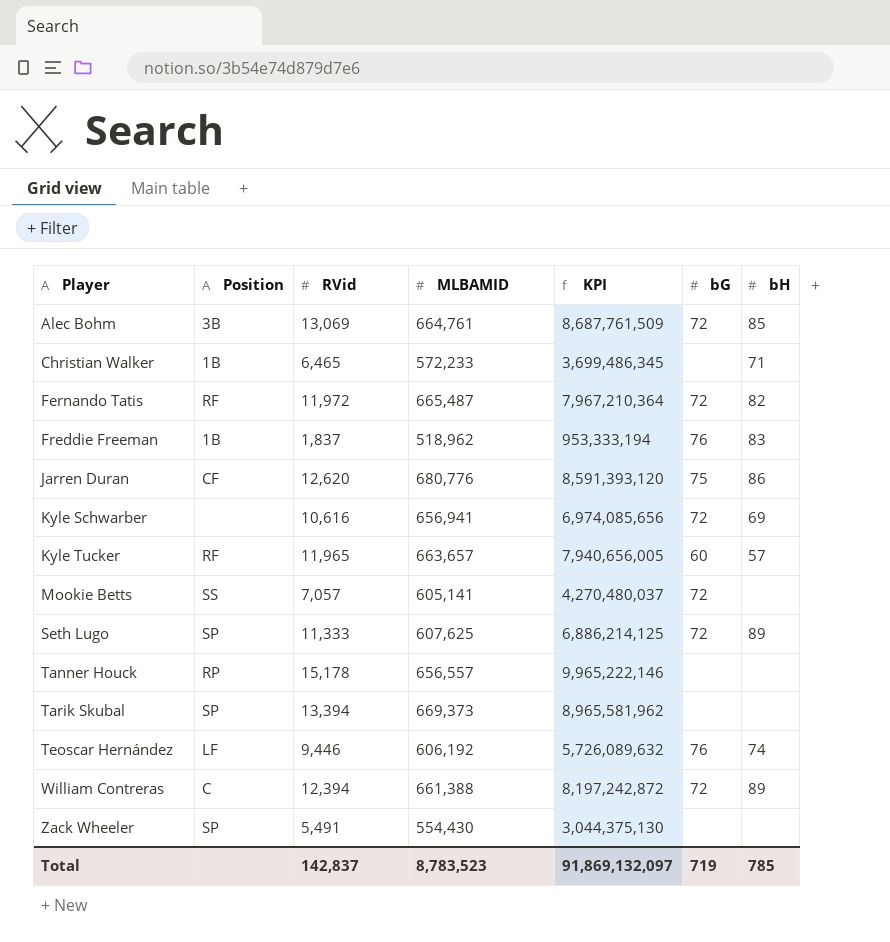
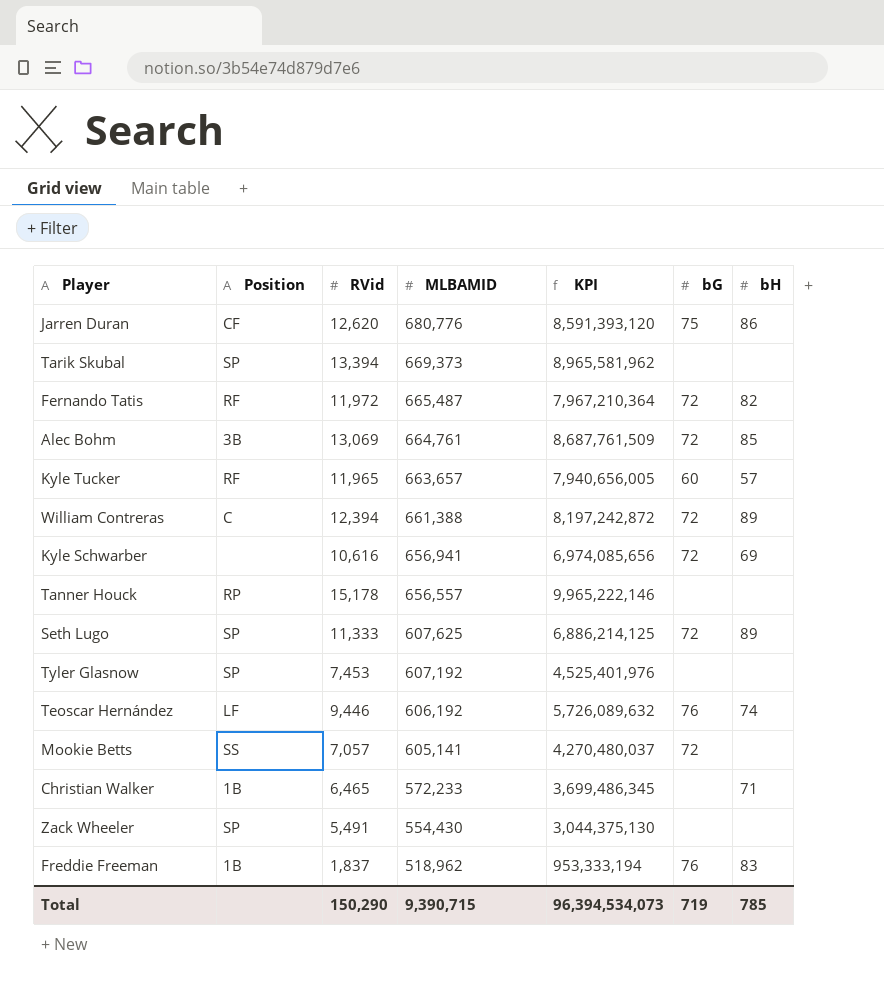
row order: Player ascending -> MLBAMID descending
row Tyler Glasnow: none -> SP | 7,453 | 607,192 | 4,525,401,976 | none | none
Total | RVid: 142,837 -> 150,290
Total | MLBAMID: 8,783,523 -> 9,390,715
Total | KPI: 91,869,132,097 -> 96,394,534,073

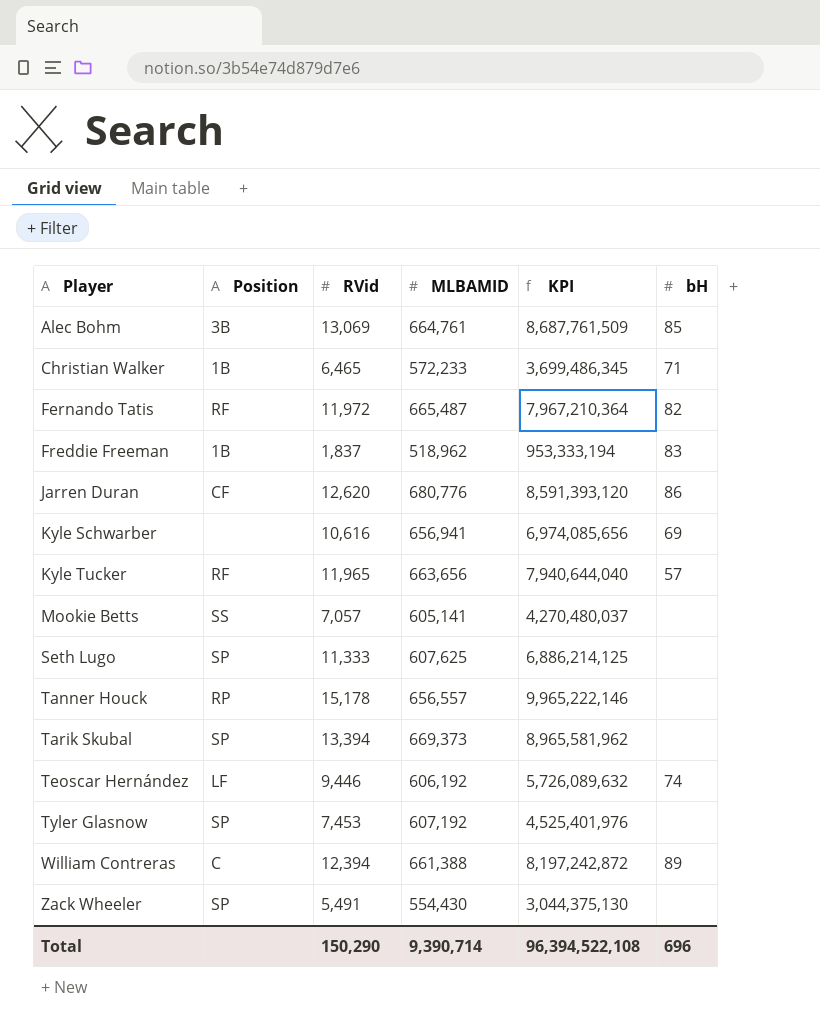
row order: MLBAMID descending -> Player ascending
column bG | position: 6 -> none
Kyle Tucker | MLBAMID: 663,657 -> 663,656
Kyle Tucker | KPI: 7,940,656,005 -> 7,940,644,040
Seth Lugo | bH: 89 -> none
Total | MLBAMID: 9,390,715 -> 9,390,714
Total | KPI: 96,394,534,073 -> 96,394,522,108
Total | bH: 785 -> 696

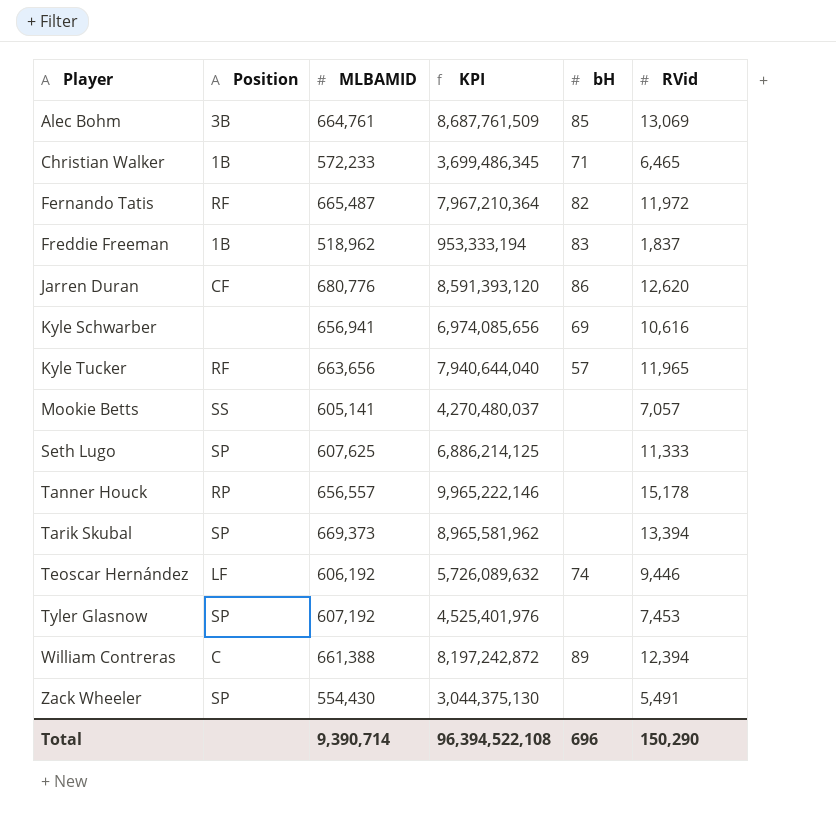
column RVid | position: 3 -> 6

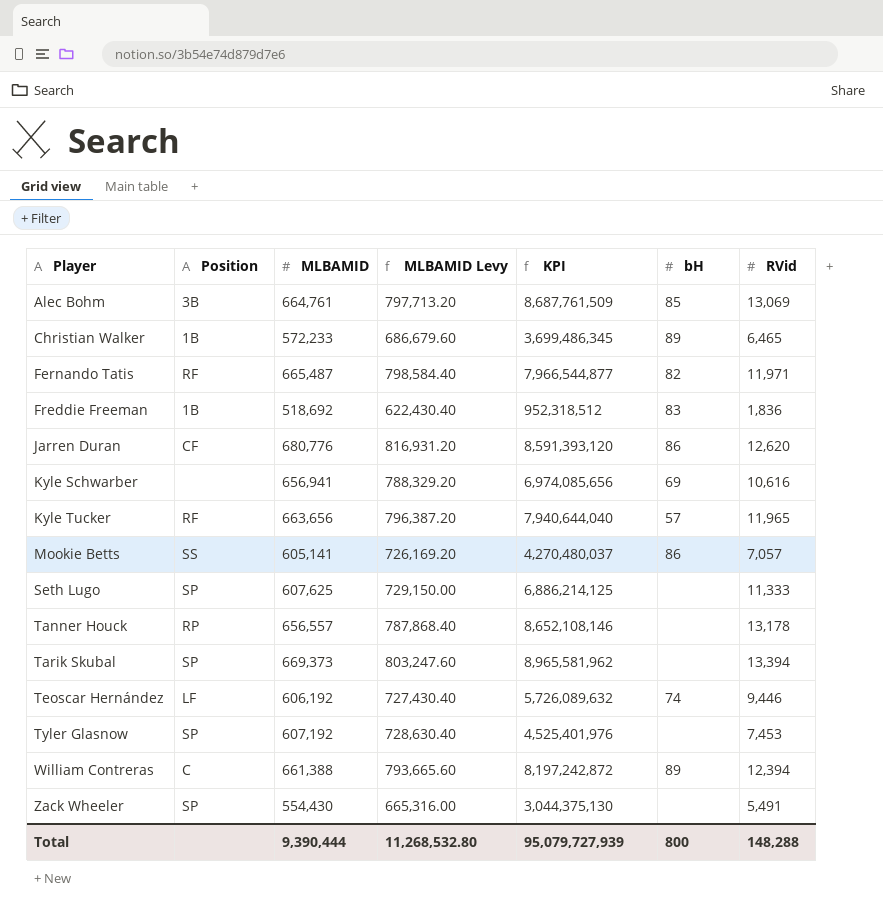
column MLBAMID Levy | formula: none -> [MLBAMID] * 1.2
Christian Walker | bH: 71 -> 89
Fernando Tatis | KPI: 7,967,210,364 -> 7,966,544,877
Fernando Tatis | RVid: 11,972 -> 11,971
Freddie Freeman | MLBAMID: 518,962 -> 518,692
Freddie Freeman | KPI: 953,333,194 -> 952,318,512
Freddie Freeman | RVid: 1,837 -> 1,836
Mookie Betts | bH: none -> 86
Tanner Houck | KPI: 9,965,222,146 -> 8,652,108,146
Tanner Houck | RVid: 15,178 -> 13,178
Total | MLBAMID: 9,390,714 -> 9,390,444
Total | KPI: 96,394,522,108 -> 95,079,727,939
Total | bH: 696 -> 800
Total | RVid: 150,290 -> 148,288

